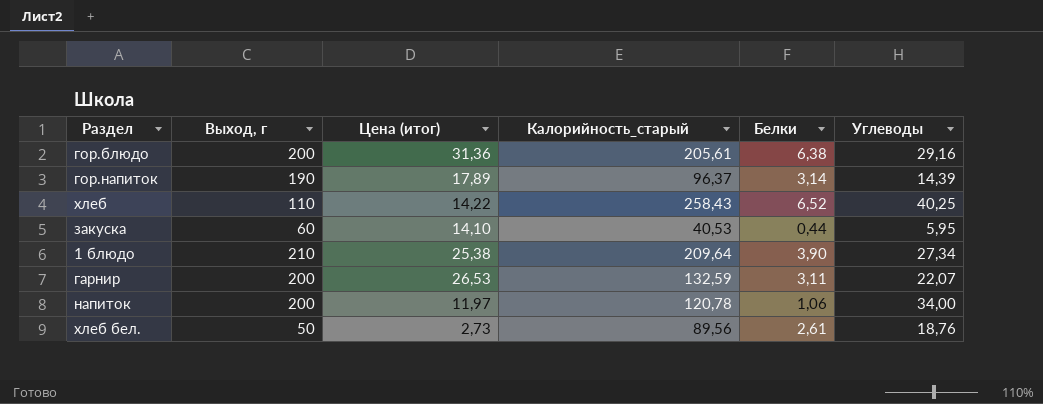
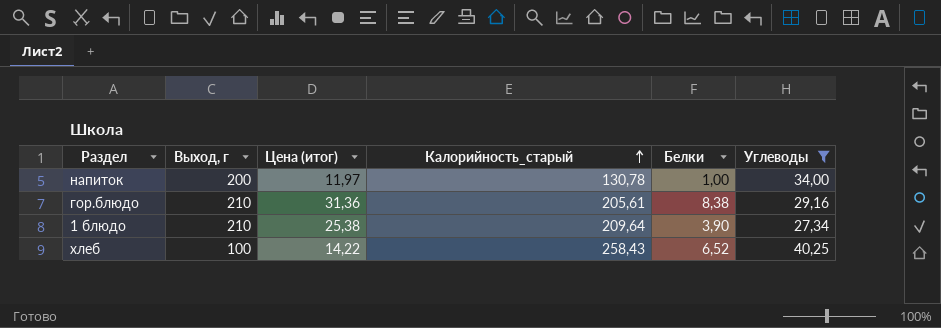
filter: none -> Углеводы >= 27,34
row order: none -> Калорийность_старый ascending
напиток | Калорийность_старый: 120,78 -> 130,78
напиток | Белки: 1,06 -> 1,00
гор.блюдо | Выход, г: 200 -> 210
гор.блюдо | Белки: 6,38 -> 8,38
хлеб | Выход, г: 110 -> 100

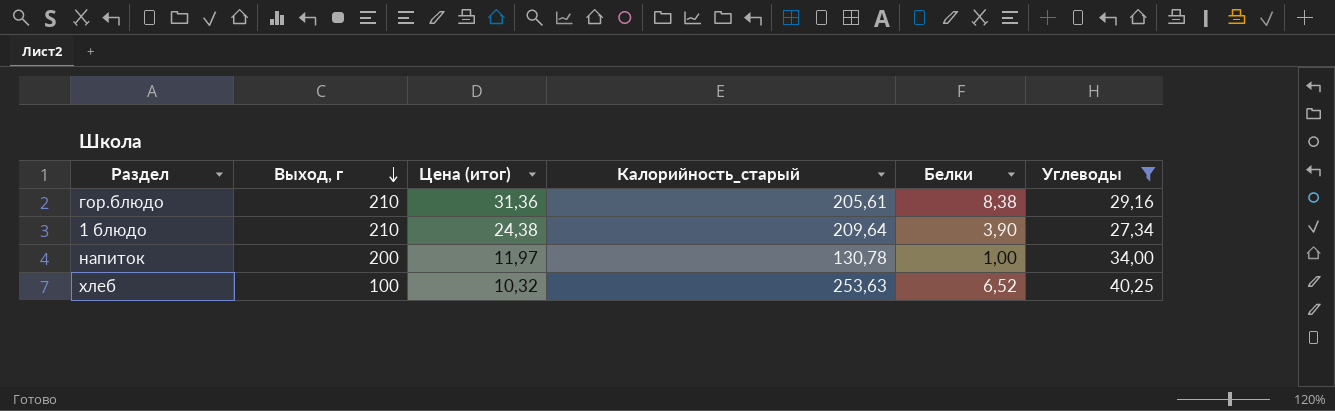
row order: Калорийность_старый ascending -> Выход, г descending
1 блюдо | Цена (итог): 25,38 -> 24,38
хлеб | Цена (итог): 14,22 -> 10,32
хлеб | Калорийность_старый: 258,43 -> 253,63

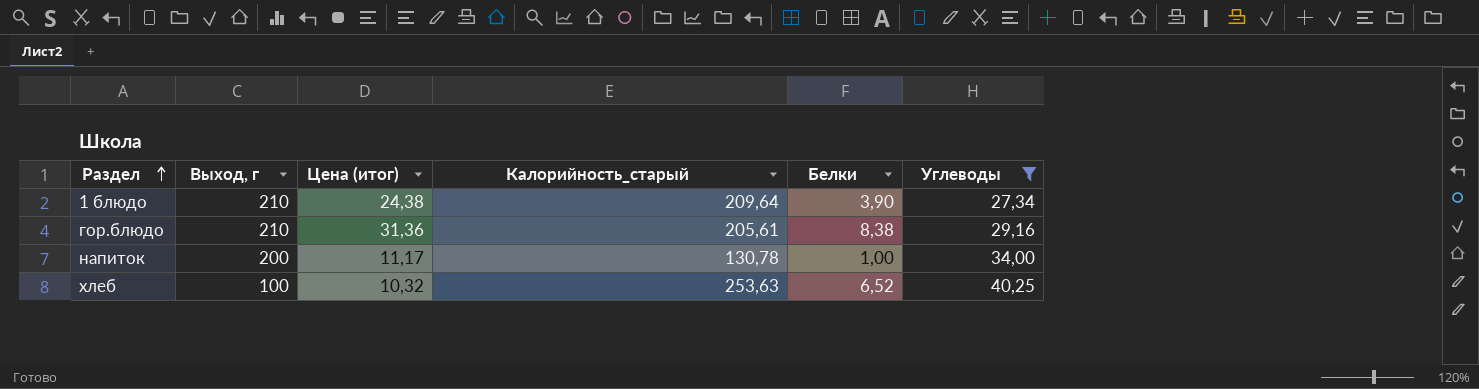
row order: Выход, г descending -> Раздел ascending
напиток | Цена (итог): 11,97 -> 11,17

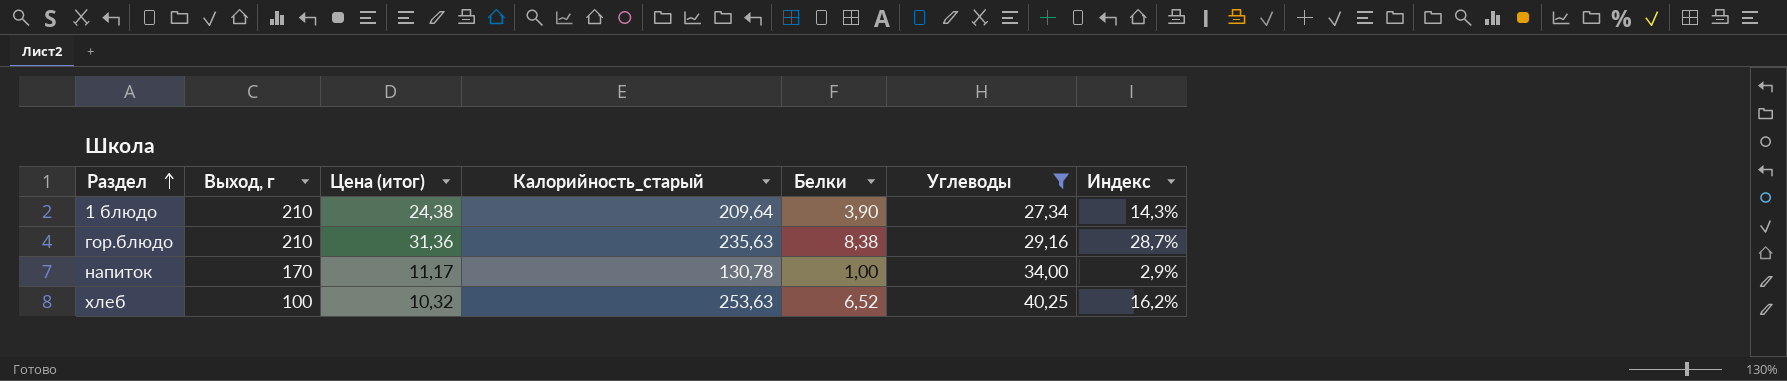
column Индекс | formula: none -> [Белки] / [Углеводы]
гор.блюдо | Калорийность_старый: 205,61 -> 235,63
напиток | Выход, г: 200 -> 170

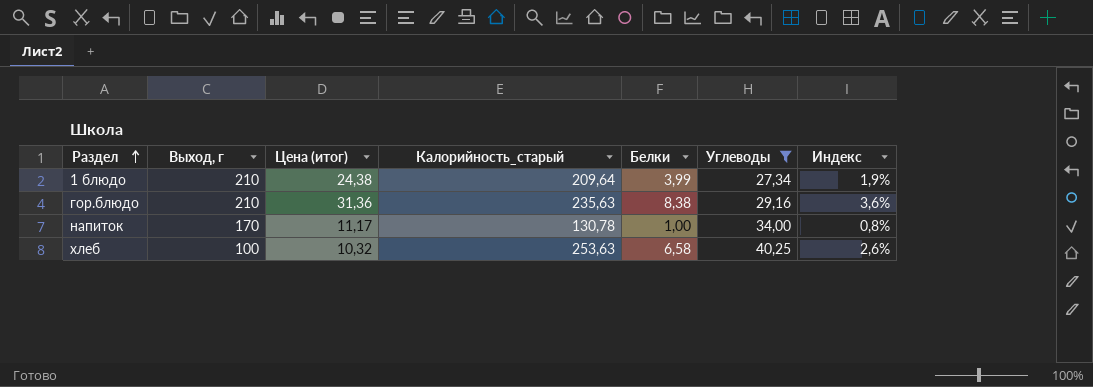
column Индекс | formula: [Белки] / [Углеводы] -> [Белки] / [Калорийность_старый]
1 блюдо | Белки: 3,90 -> 3,99
хлеб | Белки: 6,52 -> 6,58

